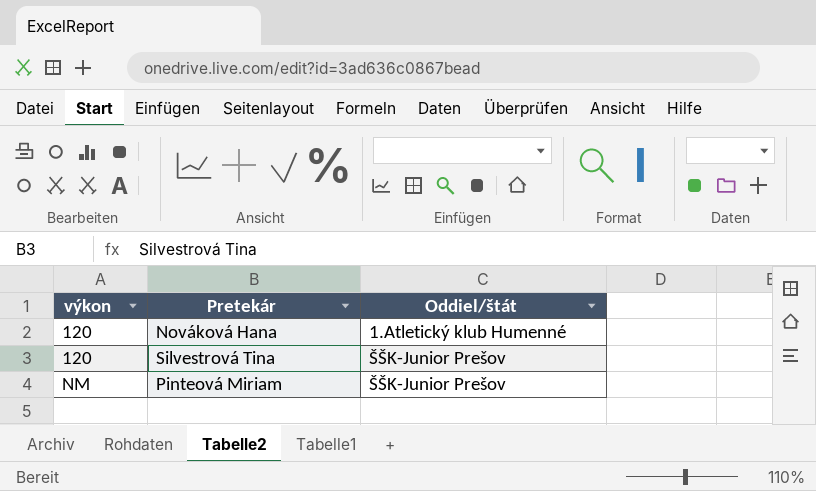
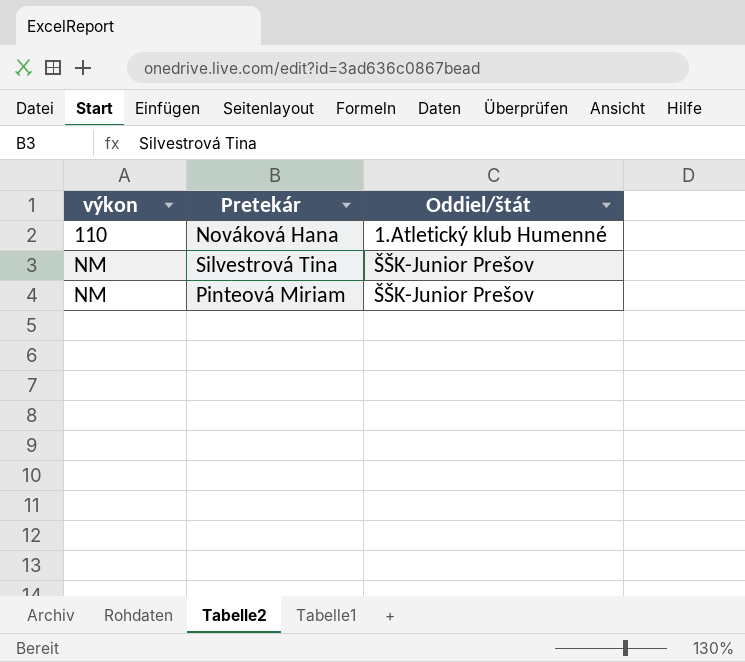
Nováková Hana | výkon: 120 -> 110
Silvestrová Tina | výkon: 120 -> NM

